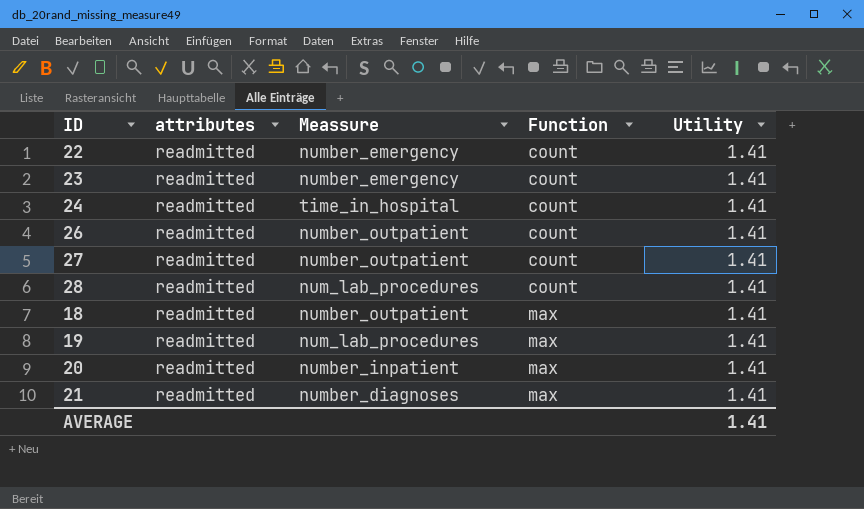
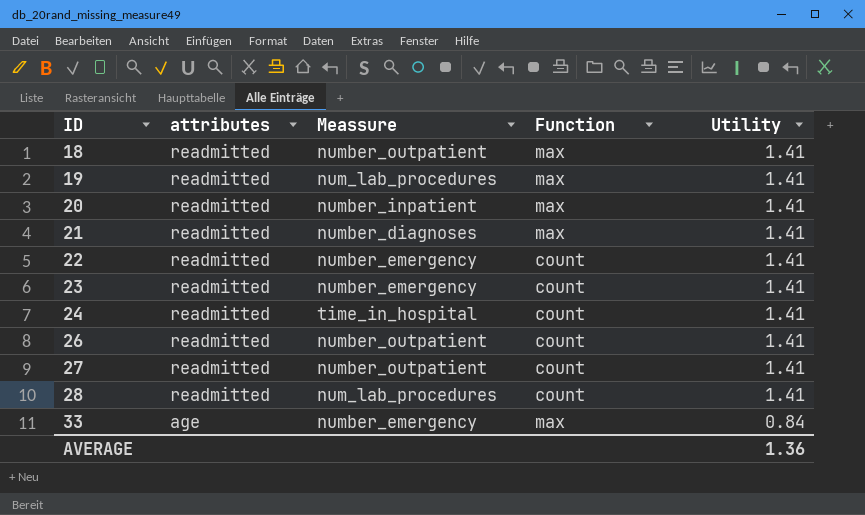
row order: Function ascending -> ID ascending
row 33: none -> age | number_emergency | max | 0.84
AVERAGE | Utility: 1.41 -> 1.36

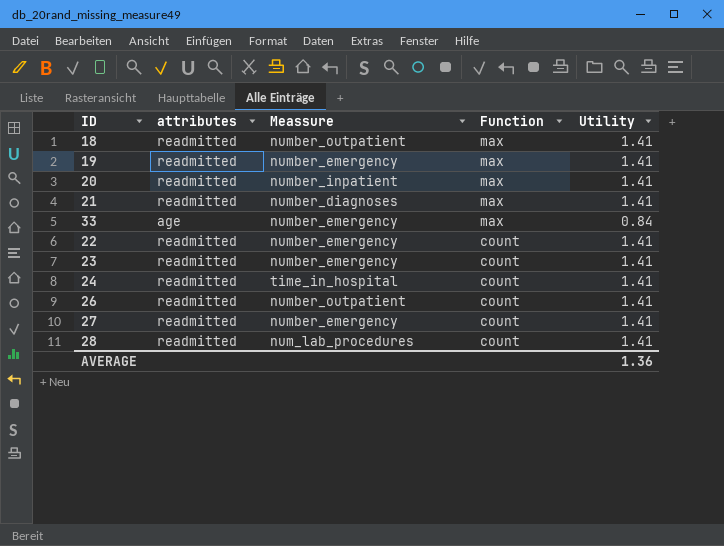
row order: ID ascending -> Function descending
19 | Meassure: num_lab_procedures -> number_emergency
27 | Meassure: number_outpatient -> number_emergency

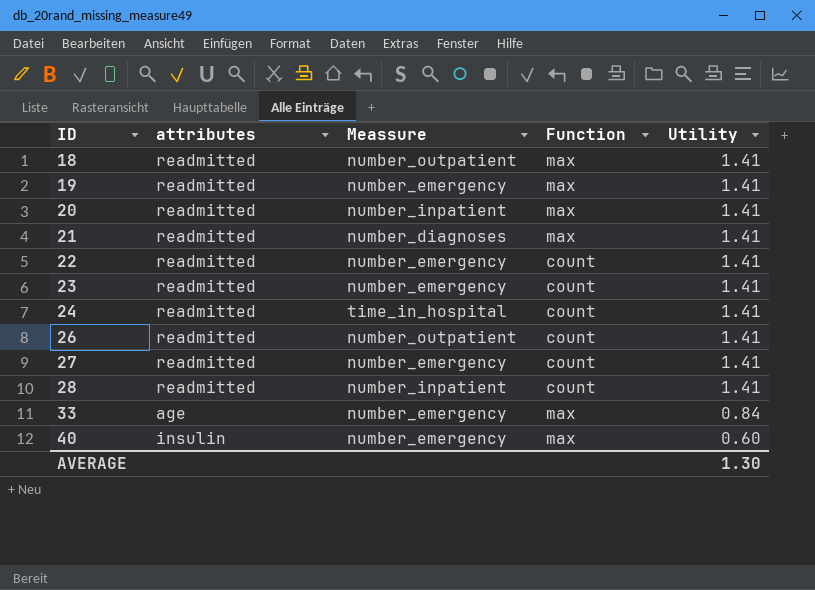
row order: Function descending -> ID ascending
28 | Meassure: num_lab_procedures -> number_inpatient
row 40: none -> insulin | number_emergency | max | 0.60
AVERAGE | Utility: 1.36 -> 1.30

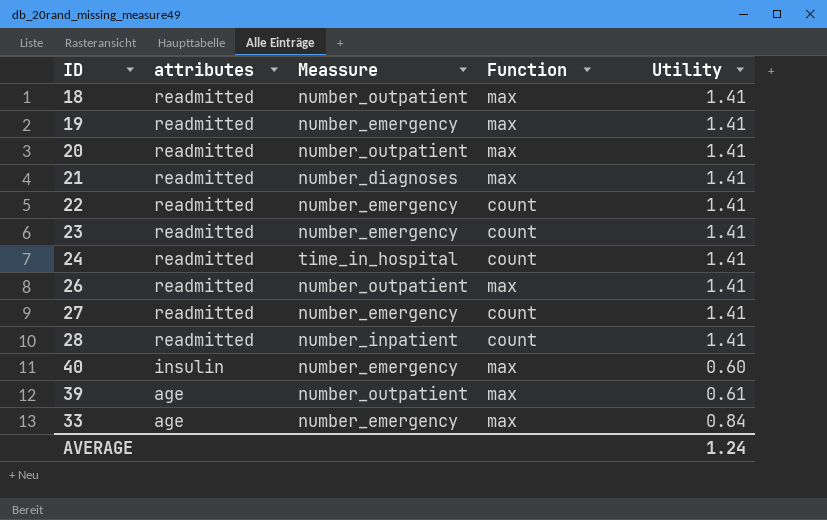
row order: ID ascending -> attributes descending
20 | Meassure: number_inpatient -> number_outpatient
26 | Function: count -> max
row 39: none -> age | number_outpatient | max | 0.61
AVERAGE | Utility: 1.30 -> 1.24

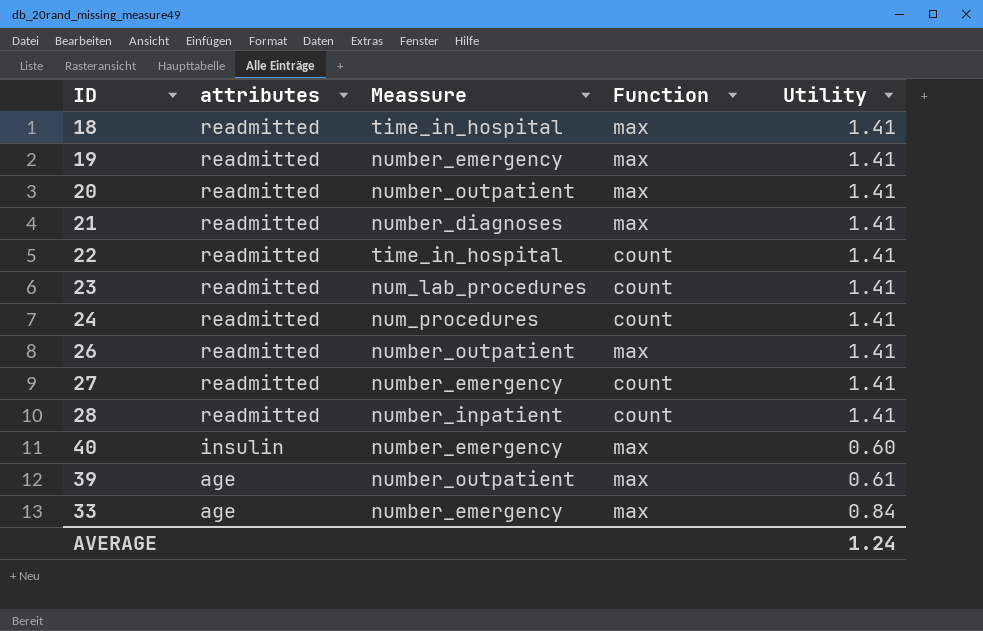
18 | Meassure: number_outpatient -> time_in_hospital
22 | Meassure: number_emergency -> time_in_hospital
23 | Meassure: number_emergency -> num_lab_procedures
24 | Meassure: time_in_hospital -> num_procedures

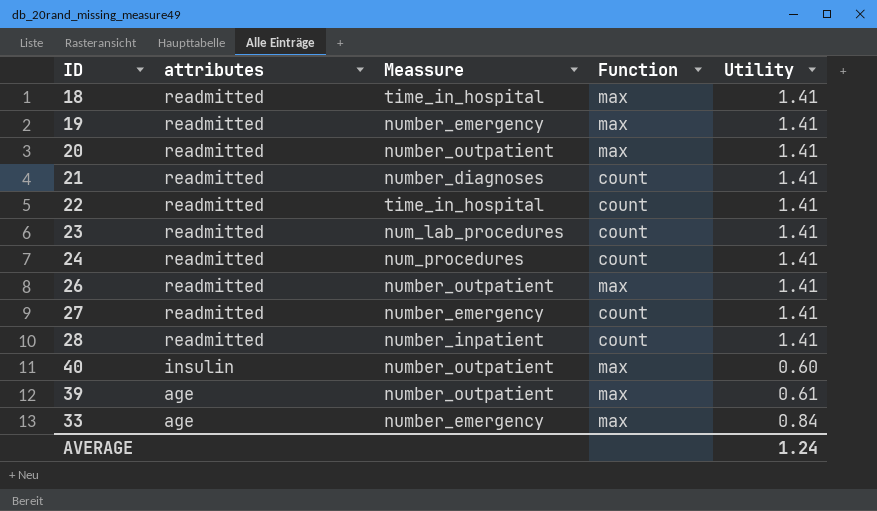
21 | Function: max -> count
40 | Meassure: number_emergency -> number_outpatient

